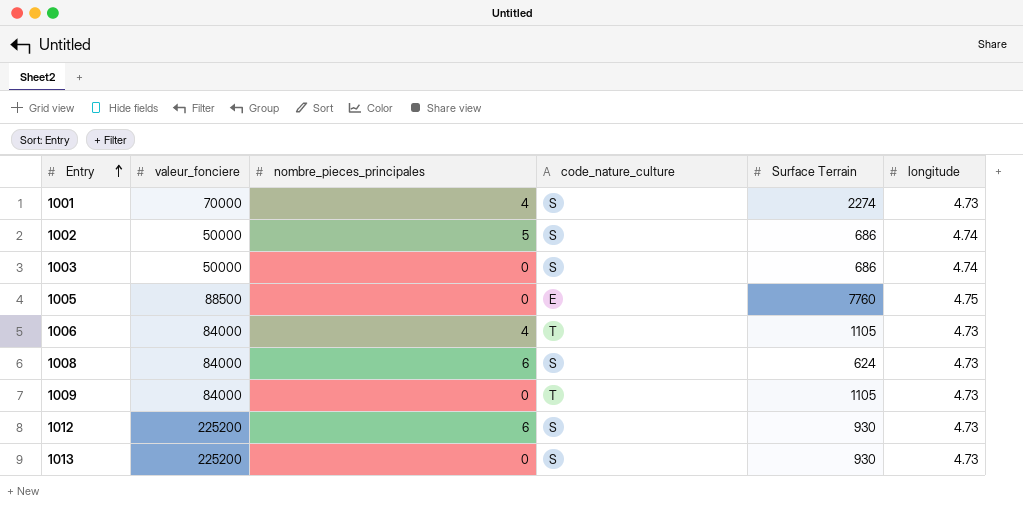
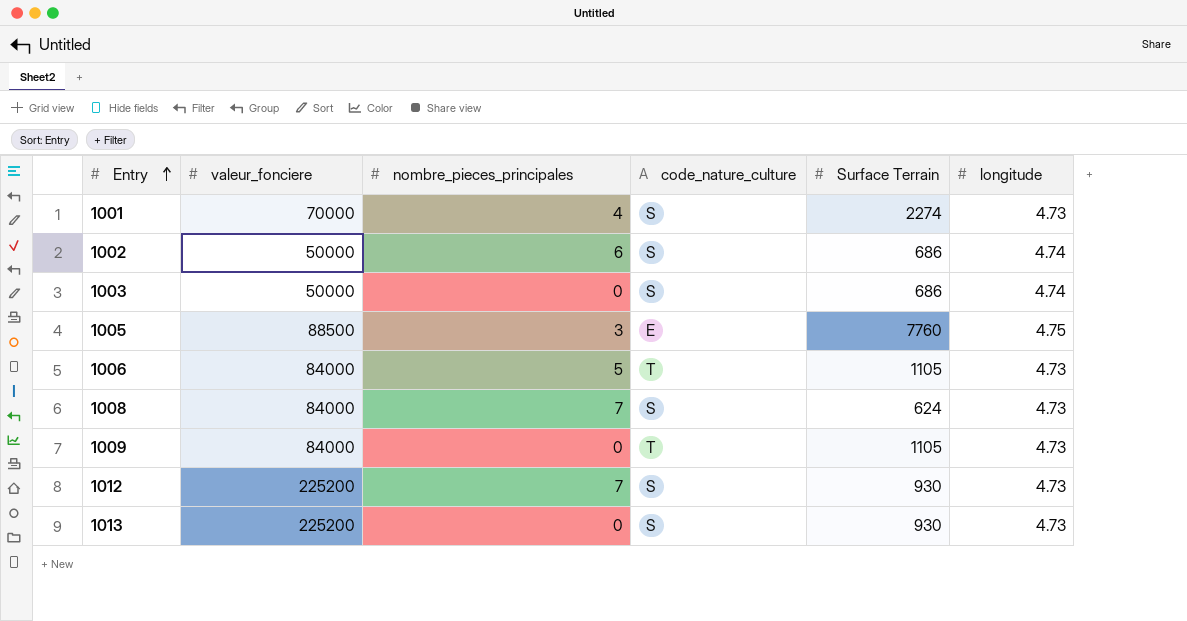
1002 | nombre_pieces_principales: 5 -> 6
1005 | nombre_pieces_principales: 0 -> 3
1006 | nombre_pieces_principales: 4 -> 5
1008 | nombre_pieces_principales: 6 -> 7
1012 | nombre_pieces_principales: 6 -> 7

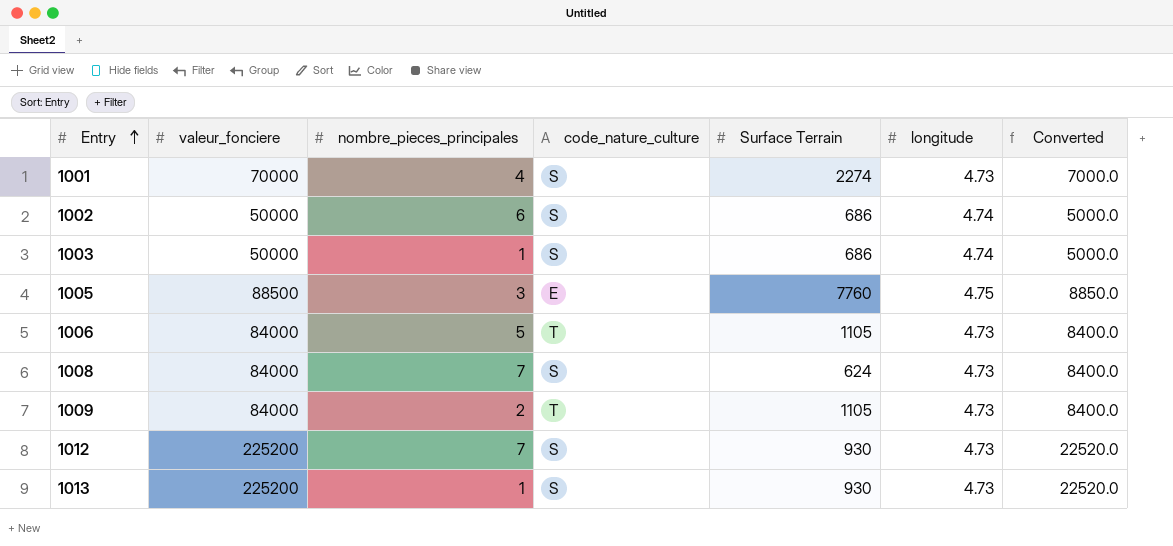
column Converted | formula: none -> [valeur_fonciere] * 0.1
1003 | nombre_pieces_principales: 0 -> 1
1009 | nombre_pieces_principales: 0 -> 2
1013 | nombre_pieces_principales: 0 -> 1

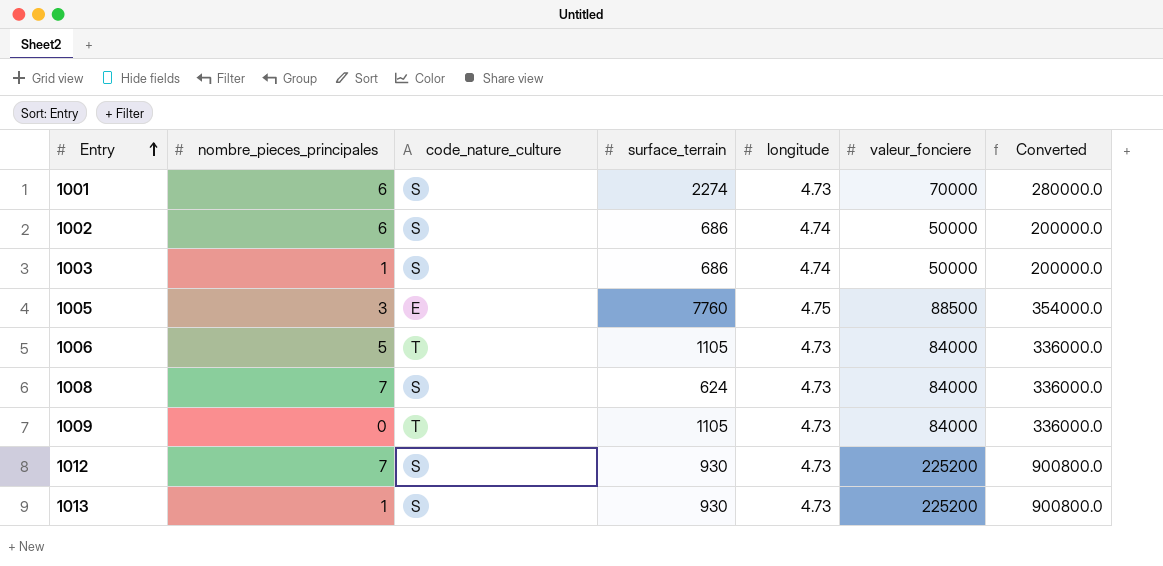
column name: Surface Terrain -> surface_terrain
column valeur_fonciere | position: 2 -> 6
column Converted | formula: [valeur_fonciere] * 0.1 -> [valeur_fonciere] * 4
1001 | nombre_pieces_principales: 4 -> 6
1009 | nombre_pieces_principales: 2 -> 0

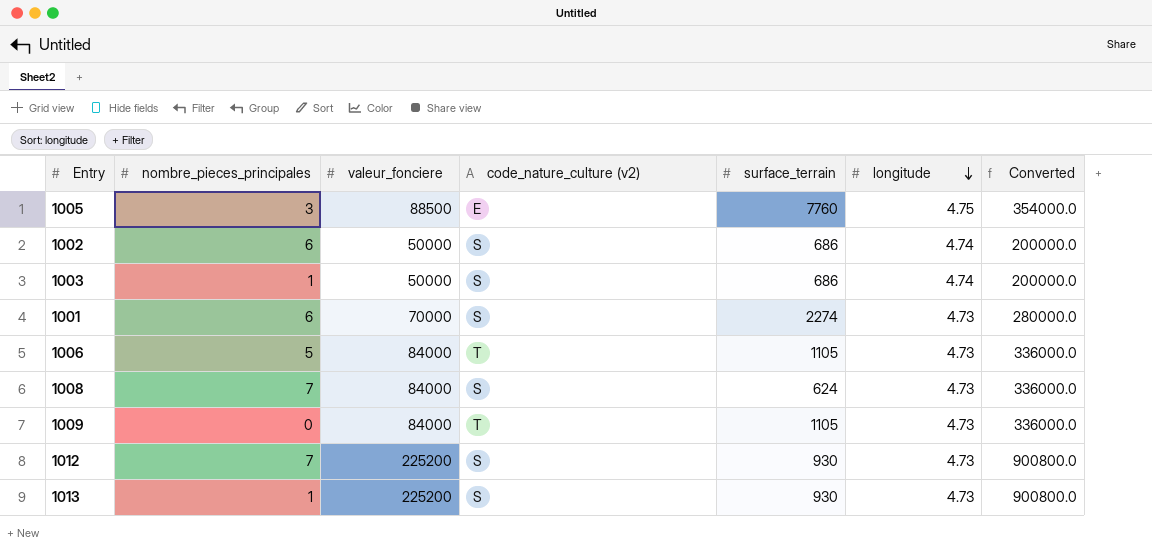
row order: Entry ascending -> longitude descending
column valeur_fonciere | position: 6 -> 3
column name: code_nature_culture -> code_nature_culture (v2)

